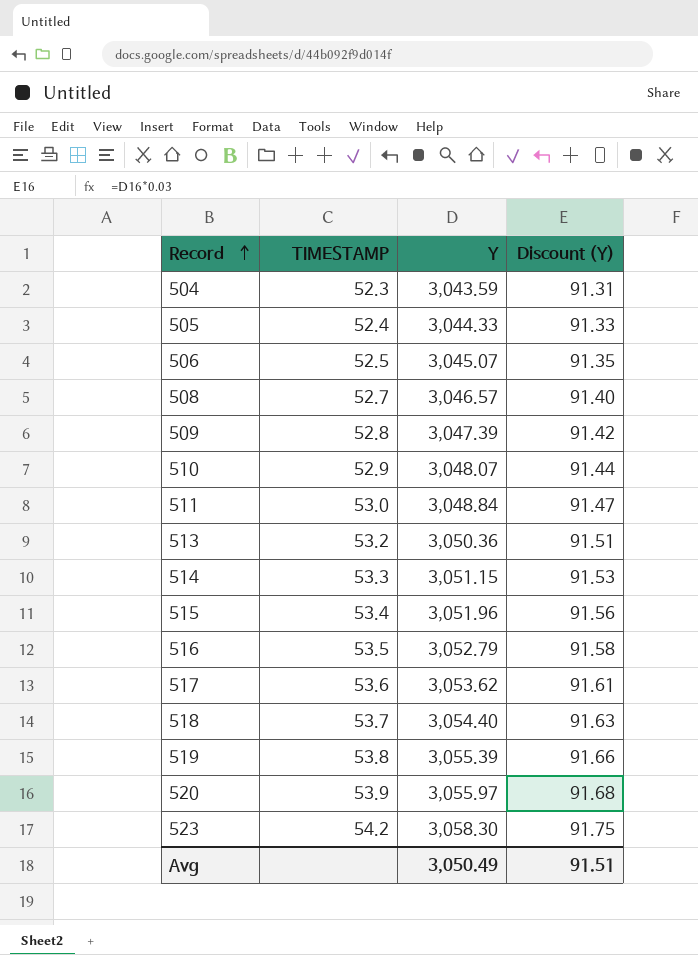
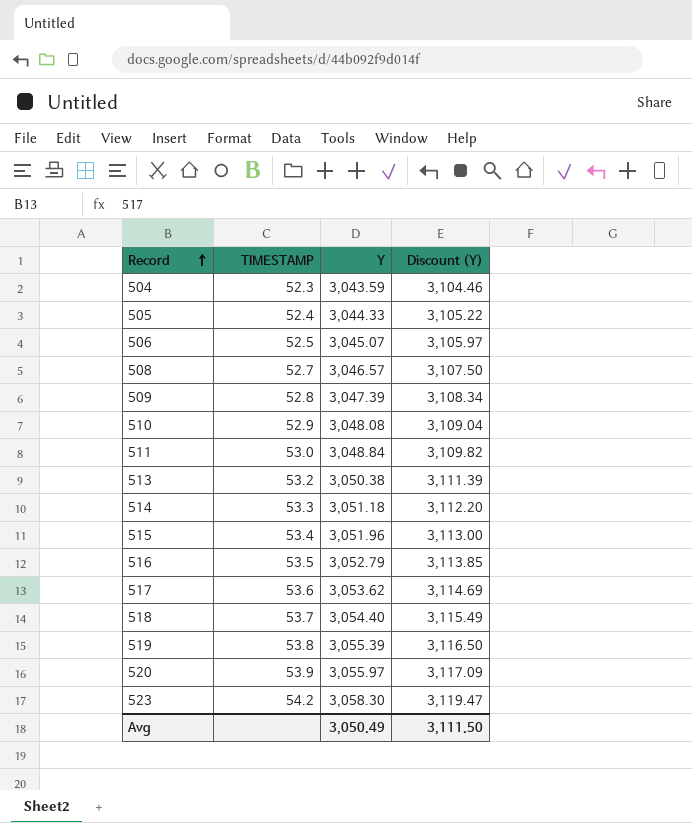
column Discount (Y) | formula: [Y] * 0.03 -> [Y] * 1.02
510 | Y: 3,048.07 -> 3,048.08
513 | Y: 3,050.36 -> 3,050.38
514 | Y: 3,051.15 -> 3,051.18
Avg | Discount (Y): 91.51 -> 3,111.50

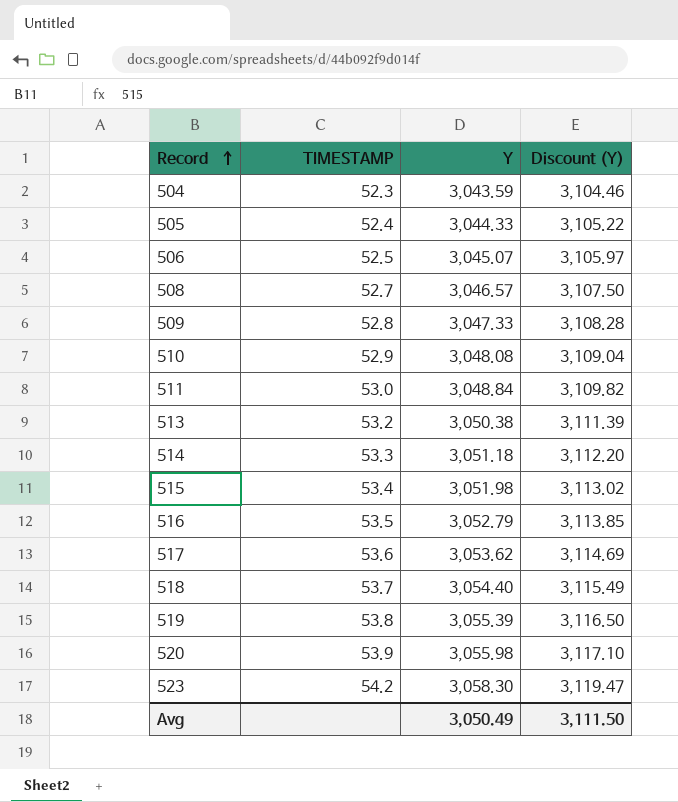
509 | Y: 3,047.39 -> 3,047.33
509 | Discount (Y): 3,108.34 -> 3,108.28
515 | Y: 3,051.96 -> 3,051.98
515 | Discount (Y): 3,113.00 -> 3,113.02
520 | Y: 3,055.97 -> 3,055.98
520 | Discount (Y): 3,117.09 -> 3,117.10

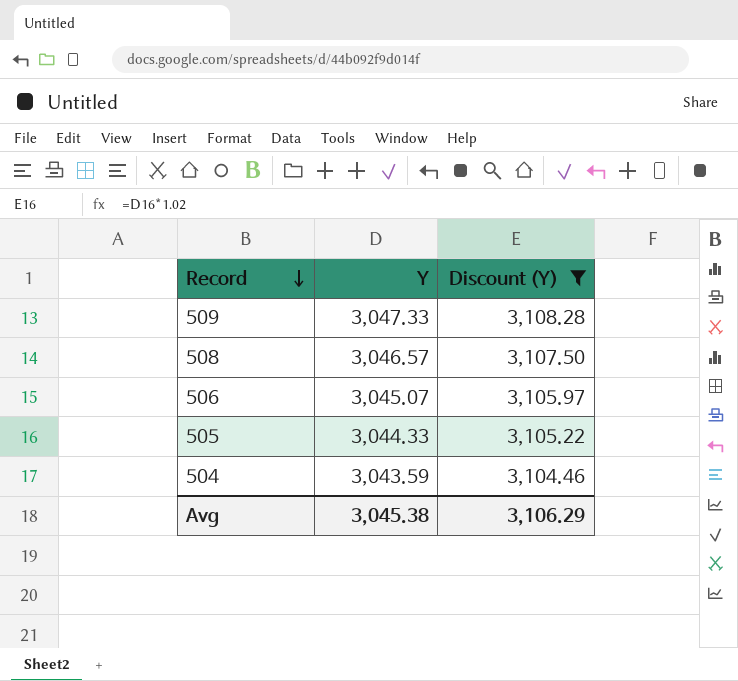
filter: none -> Discount (Y) <= 3,108.28
row order: Record ascending -> Record descending
column TIMESTAMP | position: 2 -> none
Avg | Y: 3,050.49 -> 3,045.38
Avg | Discount (Y): 3,111.50 -> 3,106.29

